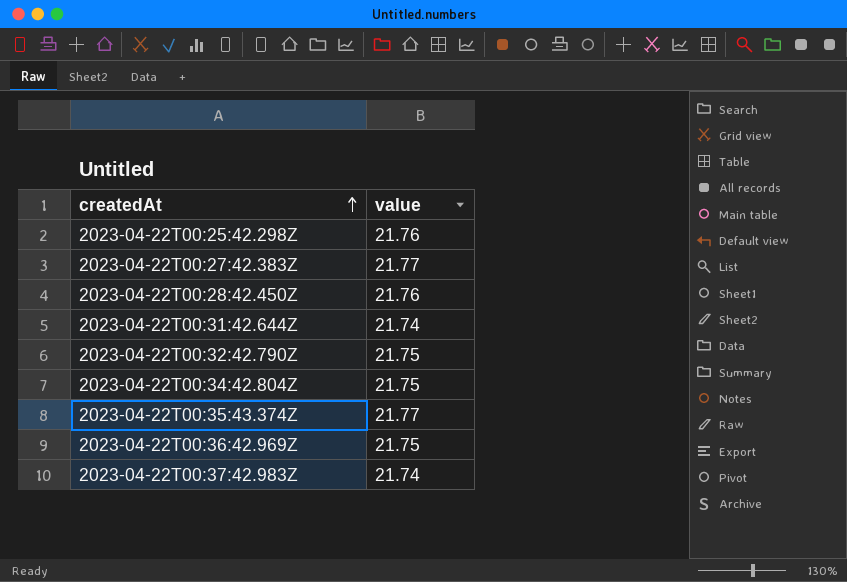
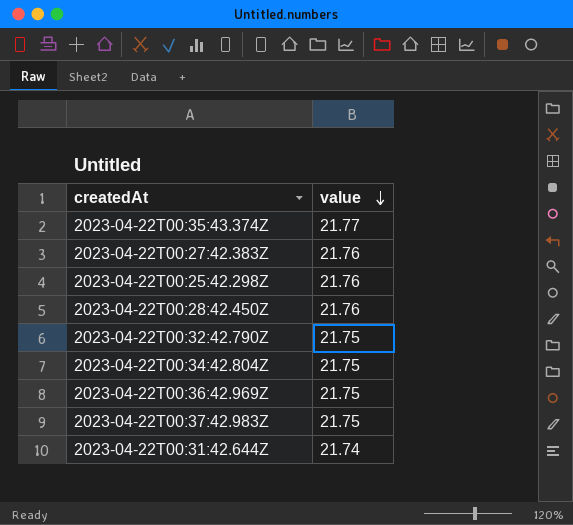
row order: createdAt ascending -> value descending
2023-04-22T00:27:42.383Z | value: 21.77 -> 21.76
2023-04-22T00:37:42.983Z | value: 21.74 -> 21.75

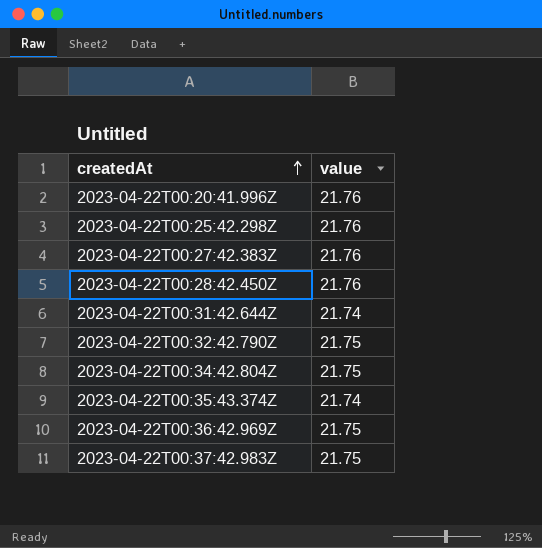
row order: value descending -> createdAt ascending
row 2023-04-22T00:20:41.996Z: none -> 21.76
2023-04-22T00:35:43.374Z | value: 21.77 -> 21.74

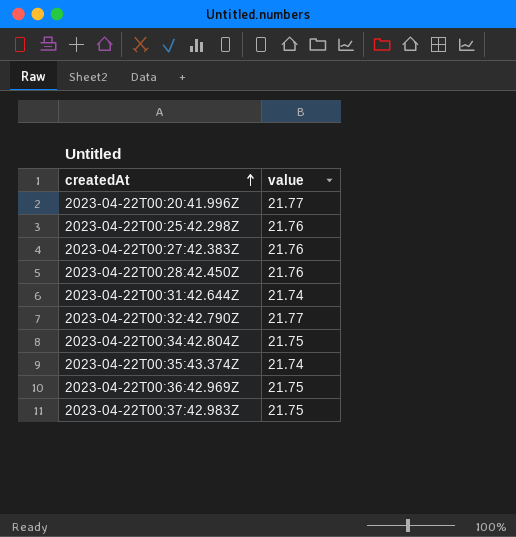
2023-04-22T00:20:41.996Z | value: 21.76 -> 21.77
2023-04-22T00:32:42.790Z | value: 21.75 -> 21.77

